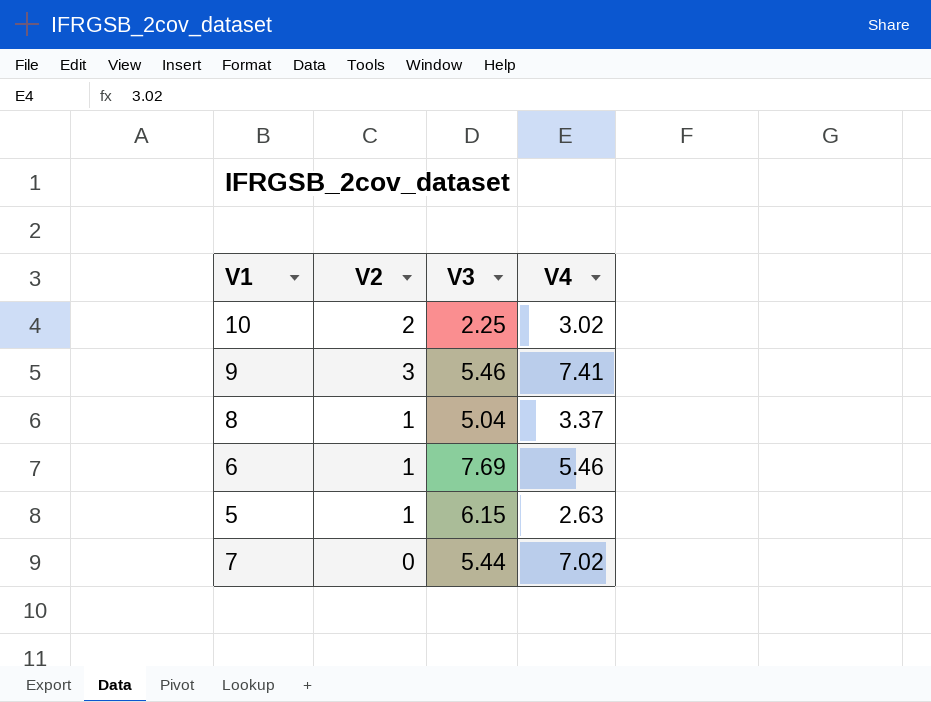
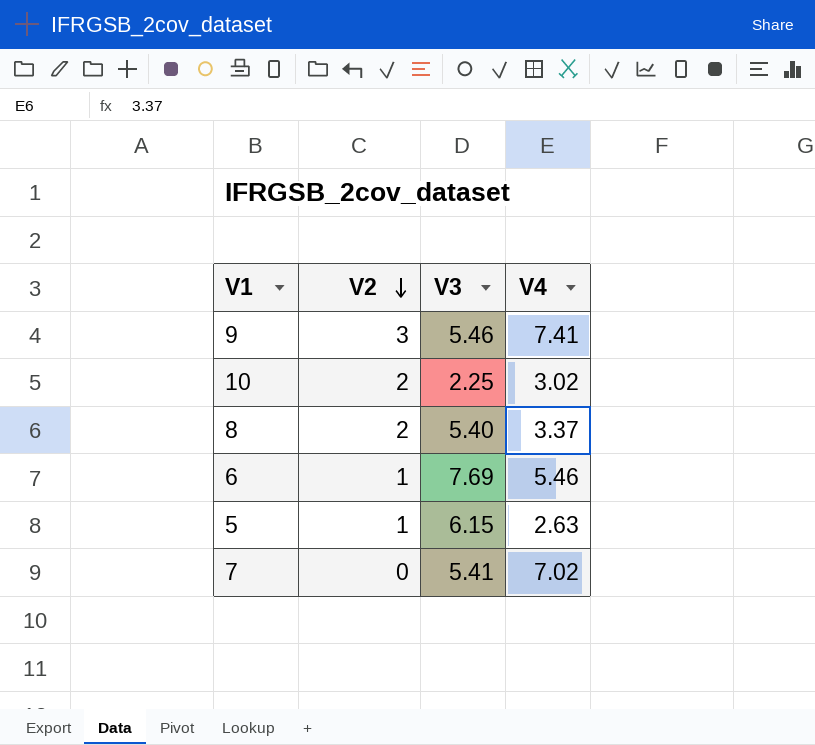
row order: none -> V2 descending
8 | V2: 1 -> 2
8 | V3: 5.04 -> 5.40
7 | V3: 5.44 -> 5.41

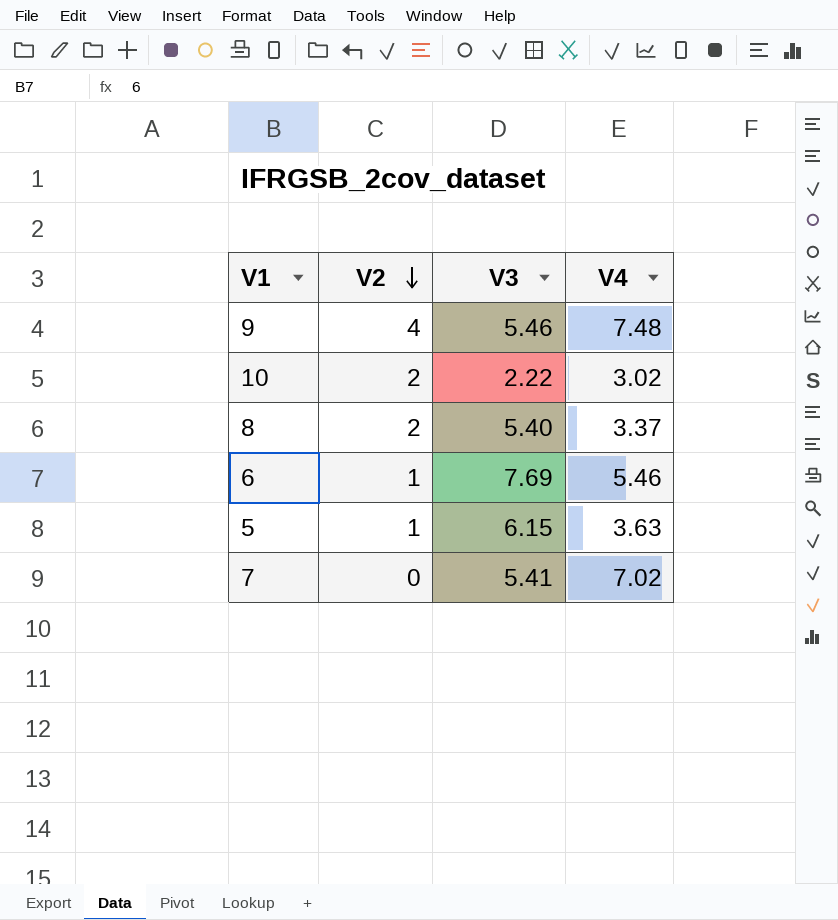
9 | V2: 3 -> 4
9 | V4: 7.41 -> 7.48
10 | V3: 2.25 -> 2.22
5 | V4: 2.63 -> 3.63

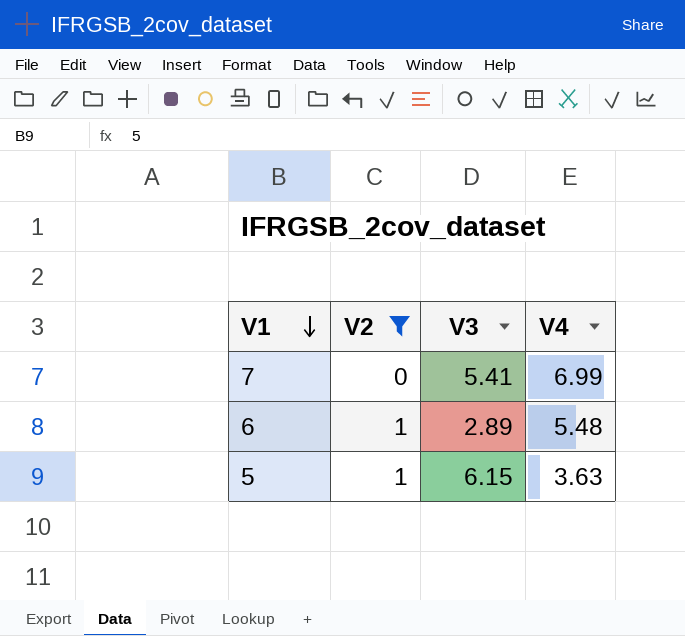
filter: none -> V2 <= 1
row order: V2 descending -> V1 descending
7 | V4: 7.02 -> 6.99
6 | V3: 7.69 -> 2.89
6 | V4: 5.46 -> 5.48

